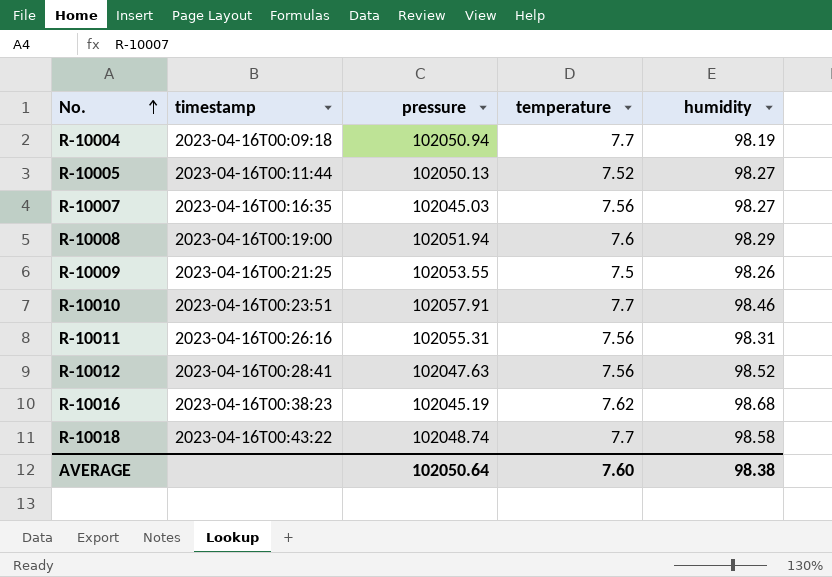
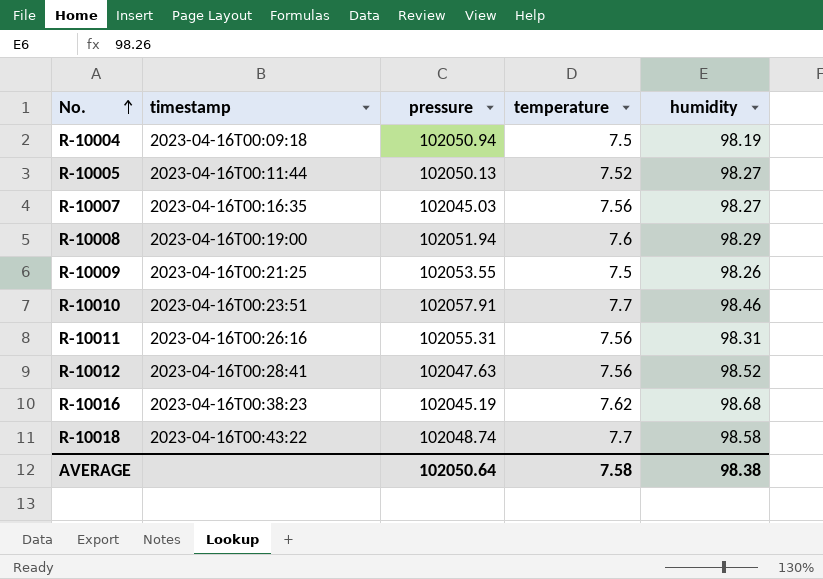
R-10004 | temperature: 7.7 -> 7.5
AVERAGE | temperature: 7.60 -> 7.58

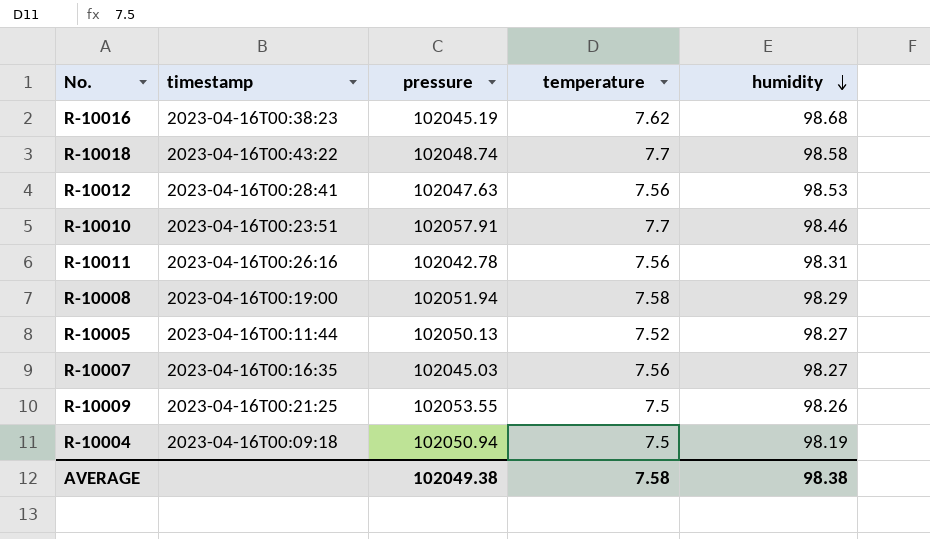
row order: No. ascending -> humidity descending
R-10012 | humidity: 98.52 -> 98.53
R-10011 | pressure: 102055.31 -> 102042.78
R-10008 | temperature: 7.6 -> 7.58
AVERAGE | pressure: 102050.64 -> 102049.38

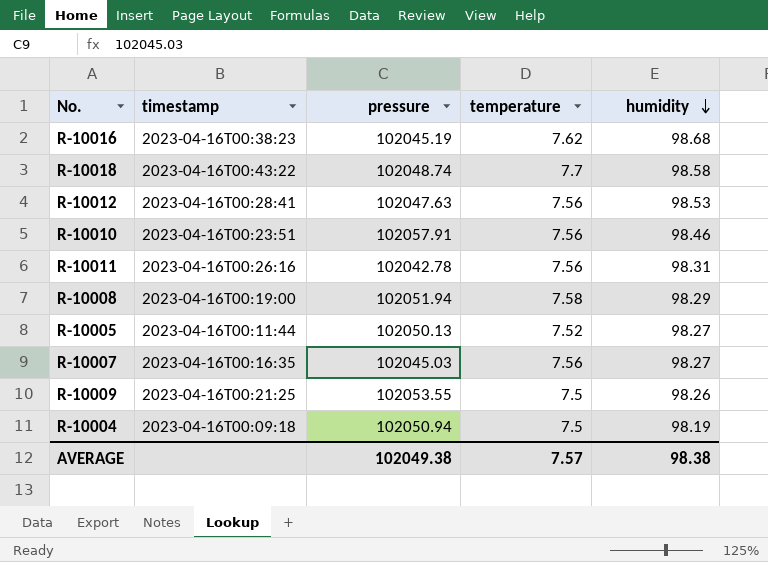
R-10010 | temperature: 7.7 -> 7.56
AVERAGE | temperature: 7.58 -> 7.57

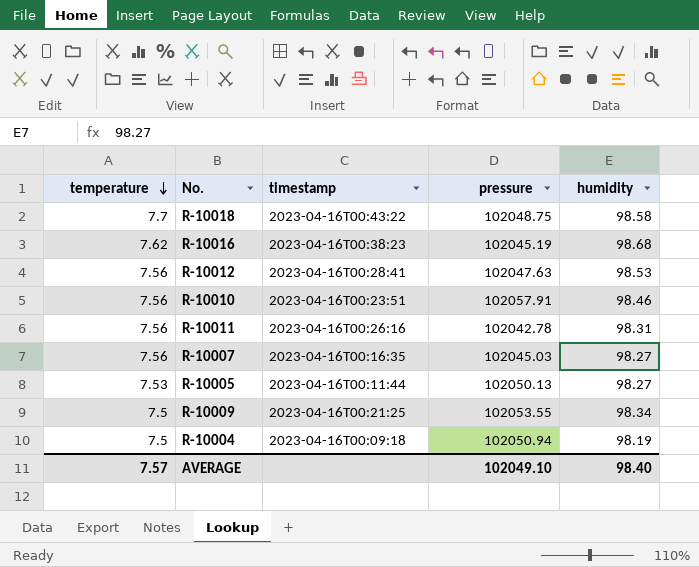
row order: humidity descending -> temperature descending
column temperature | position: 4 -> 1
row R-10008: 2023-04-16T00:19:00 | 102051.94 | 7.58 | 98.29 -> none
R-10018 | pressure: 102048.74 -> 102048.75
R-10005 | temperature: 7.52 -> 7.53
R-10009 | humidity: 98.26 -> 98.34
AVERAGE | pressure: 102049.38 -> 102049.10
AVERAGE | humidity: 98.38 -> 98.40

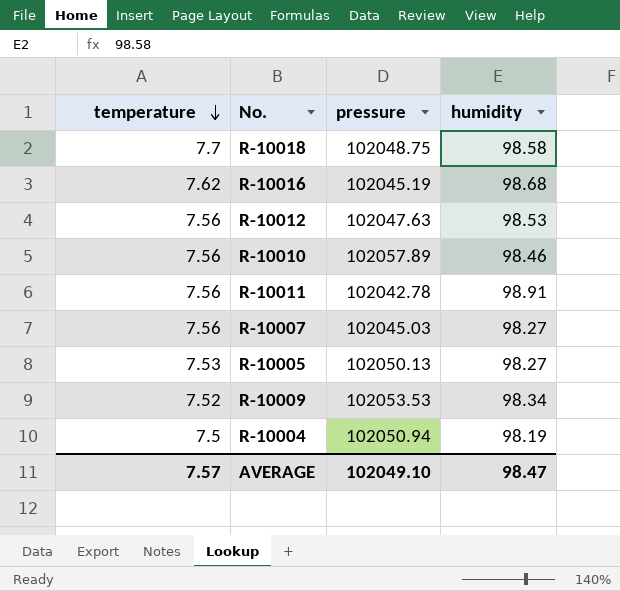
column timestamp | position: 3 -> none
R-10010 | pressure: 102057.91 -> 102057.89
R-10011 | humidity: 98.31 -> 98.91
R-10009 | temperature: 7.5 -> 7.52
R-10009 | pressure: 102053.55 -> 102053.53
AVERAGE | humidity: 98.40 -> 98.47

